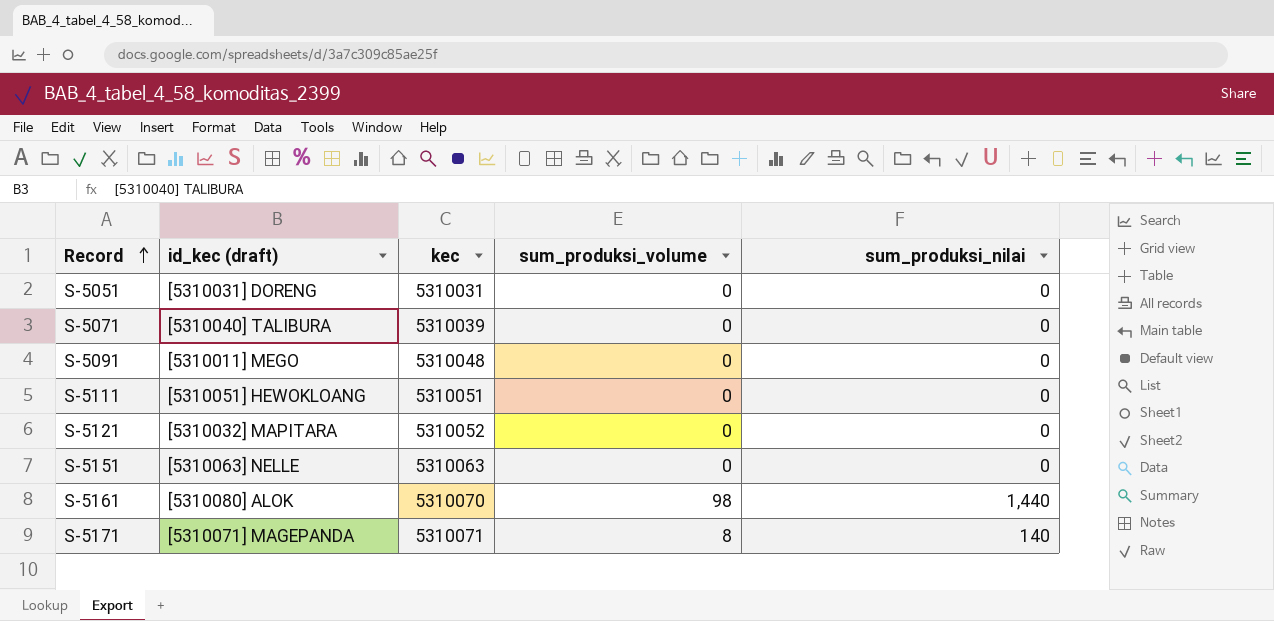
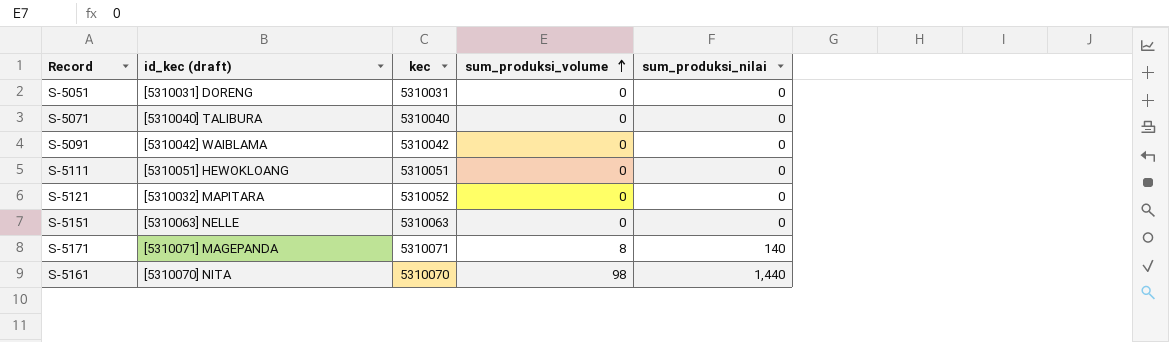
row order: Record ascending -> sum_produksi_volume ascending
S-5071 | kec: 5310039 -> 5310040
S-5091 | id_kec (draft): [5310011] MEGO -> [5310042] WAIBLAMA
S-5091 | kec: 5310048 -> 5310042
S-5161 | id_kec (draft): [5310080] ALOK -> [5310070] NITA

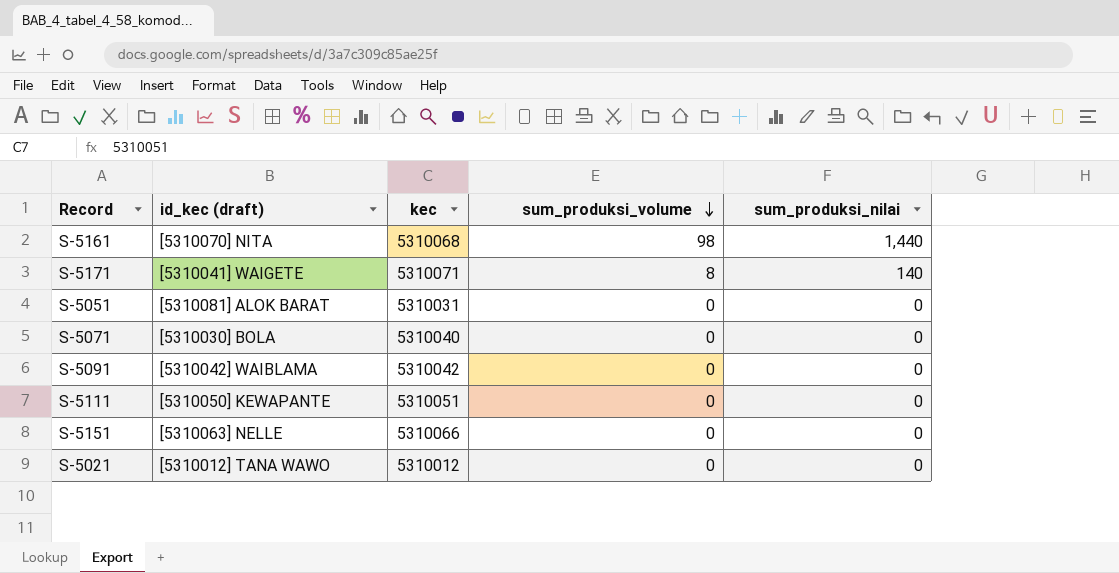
row order: sum_produksi_volume ascending -> sum_produksi_volume descending
row S-5121: [5310032] MAPITARA | 5310052 | 0 | 0 -> none
S-5161 | kec: 5310070 -> 5310068
S-5171 | id_kec (draft): [5310071] MAGEPANDA -> [5310041] WAIGETE
S-5051 | id_kec (draft): [5310031] DORENG -> [5310081] ALOK BARAT
S-5071 | id_kec (draft): [5310040] TALIBURA -> [5310030] BOLA
S-5111 | id_kec (draft): [5310051] HEWOKLOANG -> [5310050] KEWAPANTE
S-5151 | kec: 5310063 -> 5310066
row S-5021: none -> [5310012] TANA WAWO | 5310012 | 0 | 0

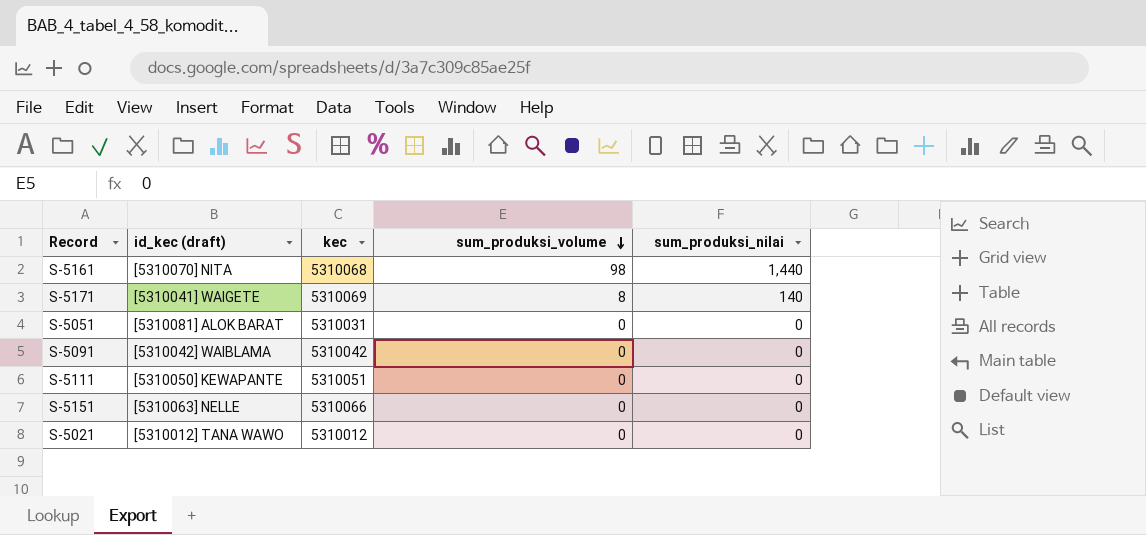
row S-5071: [5310030] BOLA | 5310040 | 0 | 0 -> none
S-5171 | kec: 5310071 -> 5310069

